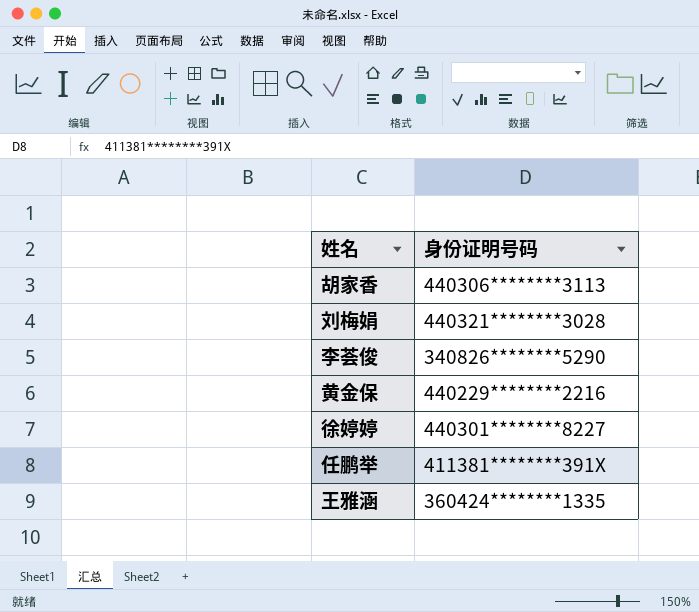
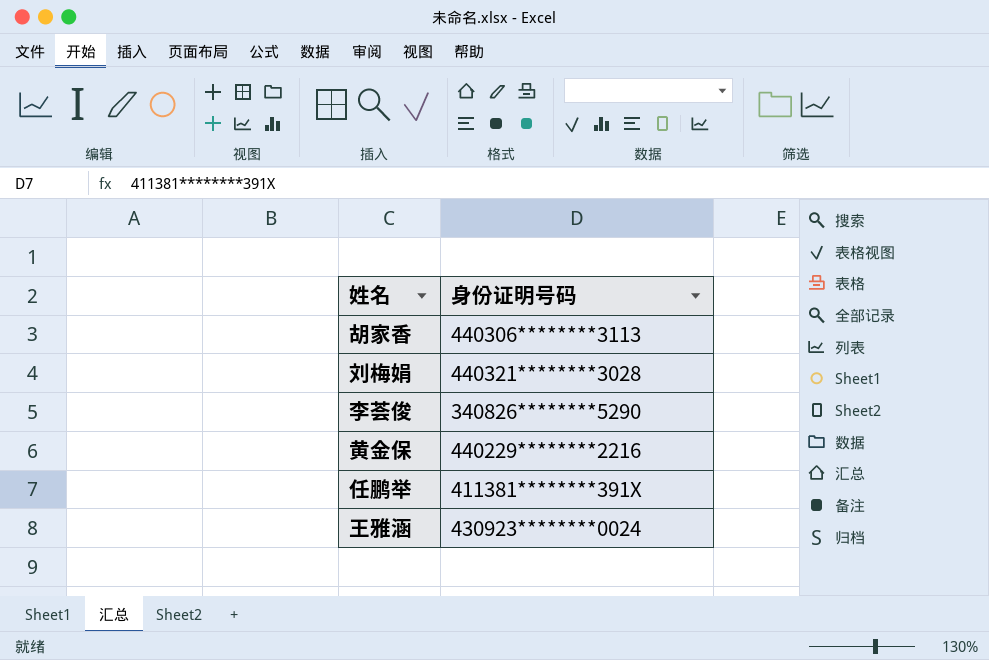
row 徐婷婷: 440301********8227 -> none
王雅涵 | 身份证明号码: 360424********1335 -> 430923********0024

